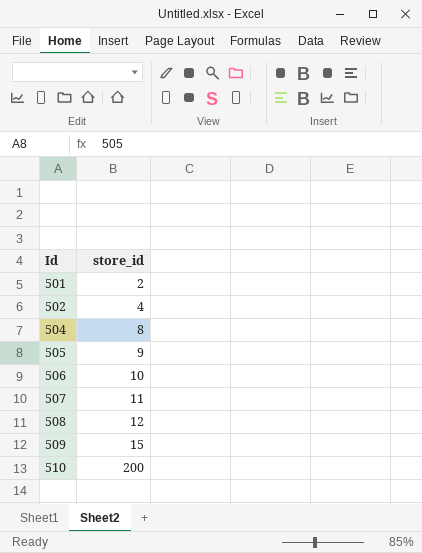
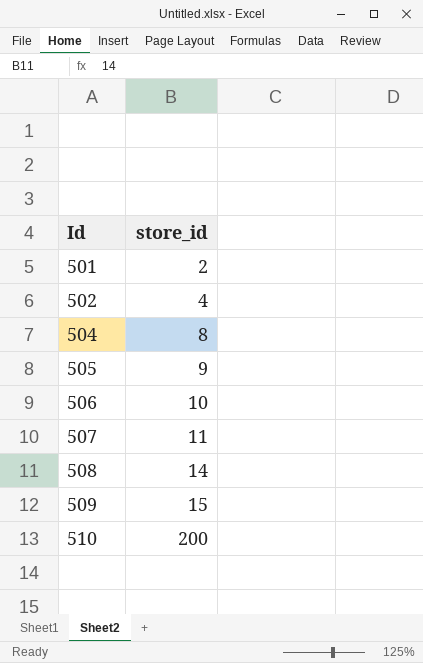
508 | store_id: 12 -> 14

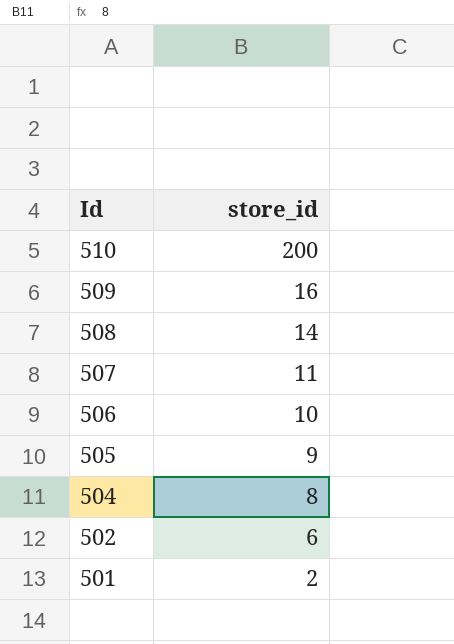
row order: Id ascending -> Id descending
509 | store_id: 15 -> 16
502 | store_id: 4 -> 6

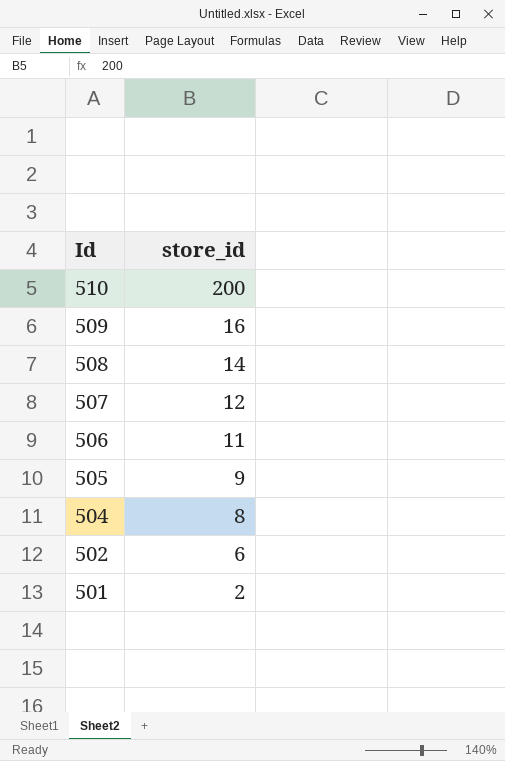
507 | store_id: 11 -> 12
506 | store_id: 10 -> 11

